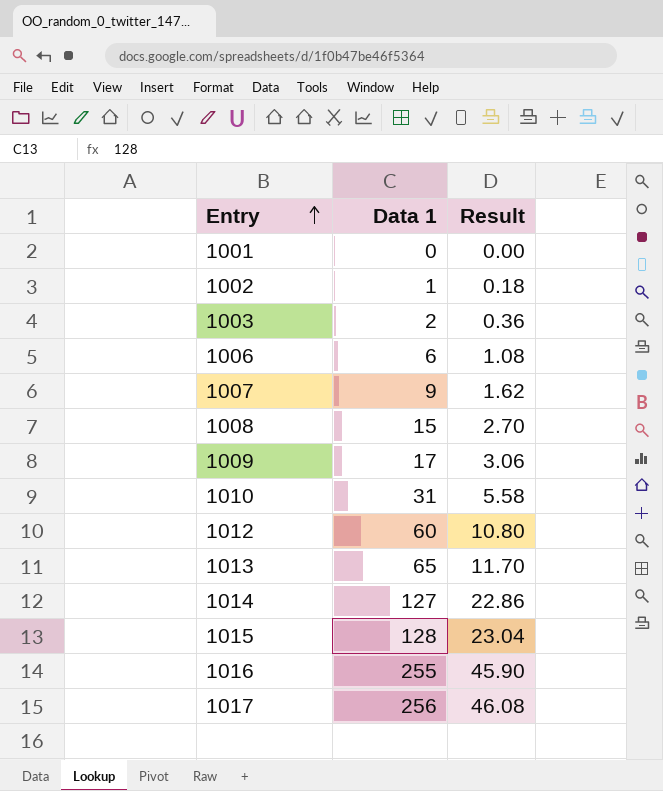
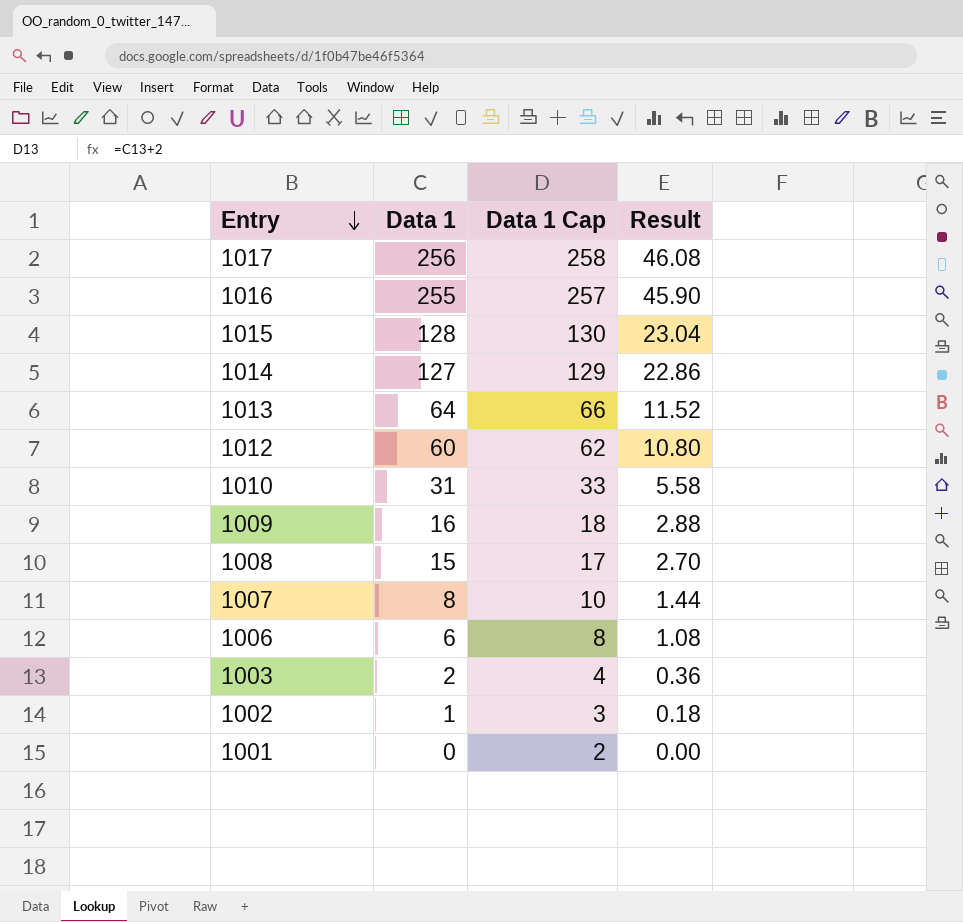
row order: Entry ascending -> Entry descending
column Data 1 Cap | formula: none -> [Data 1] + 2
1013 | Data 1: 65 -> 64
1013 | Result: 11.70 -> 11.52
1009 | Data 1: 17 -> 16
1009 | Result: 3.06 -> 2.88
1007 | Data 1: 9 -> 8
1007 | Result: 1.62 -> 1.44

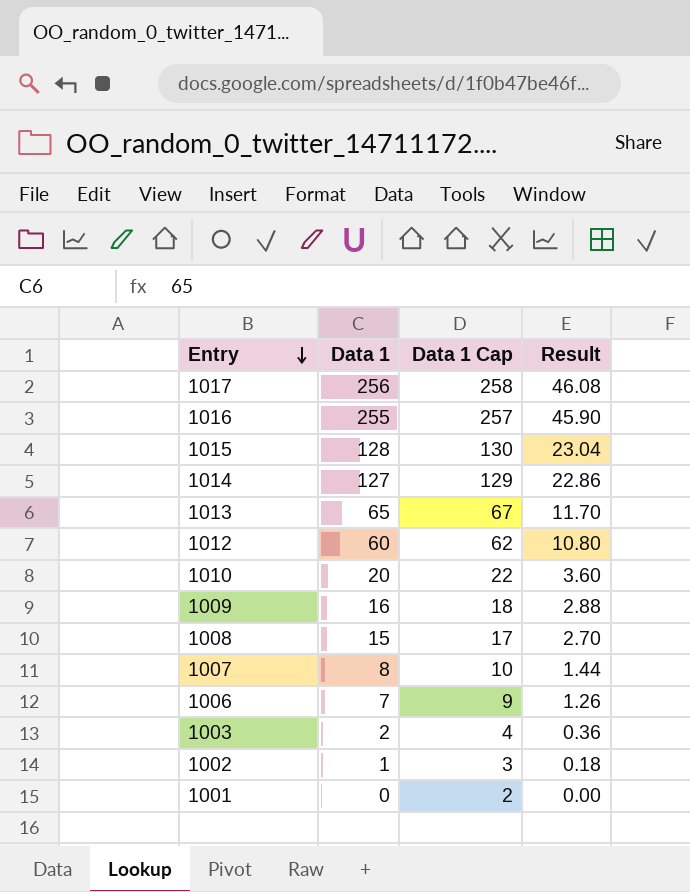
1013 | Data 1: 64 -> 65
1013 | Data 1 Cap: 66 -> 67
1013 | Result: 11.52 -> 11.70
1010 | Data 1: 31 -> 20
1010 | Data 1 Cap: 33 -> 22
1010 | Result: 5.58 -> 3.60
1006 | Data 1: 6 -> 7
1006 | Data 1 Cap: 8 -> 9
1006 | Result: 1.08 -> 1.26

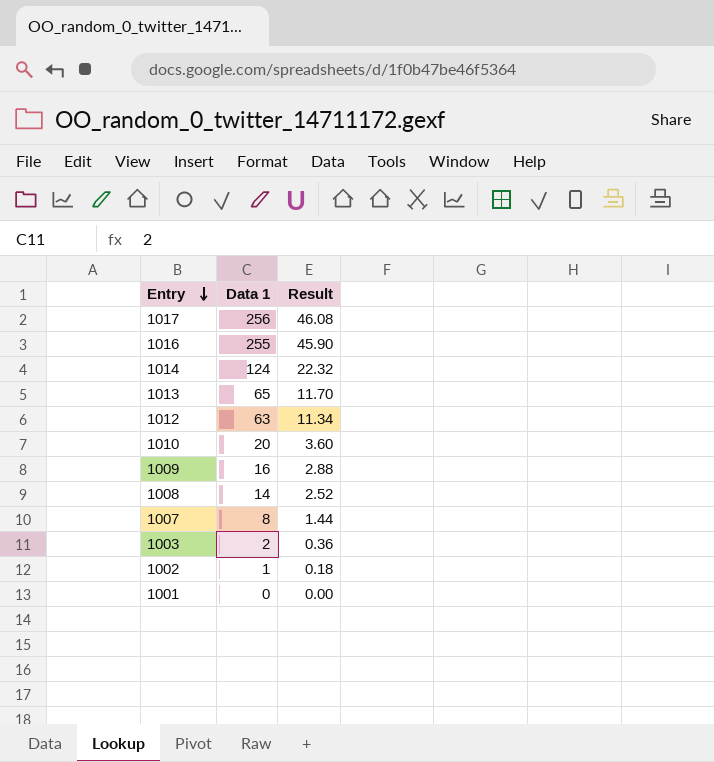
column Data 1 Cap | formula: [Data 1] + 2 -> none
row 1015: 128 | 130 | 23.04 -> none
row 1006: 7 | 9 | 1.26 -> none
1014 | Data 1: 127 -> 124
1014 | Result: 22.86 -> 22.32
1012 | Data 1: 60 -> 63
1012 | Result: 10.80 -> 11.34
1008 | Data 1: 15 -> 14
1008 | Result: 2.70 -> 2.52

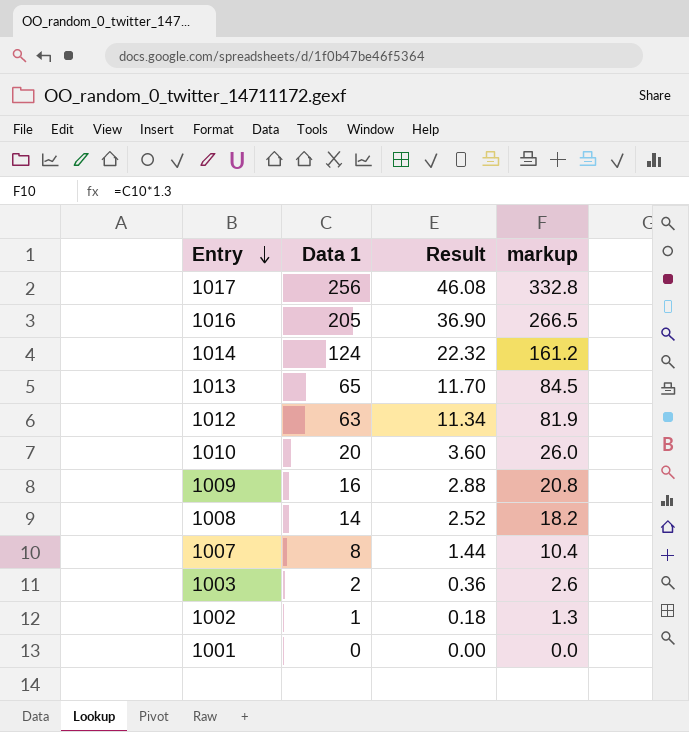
column markup | formula: none -> [Data 1] * 1.3
1016 | Data 1: 255 -> 205
1016 | Result: 45.90 -> 36.90

